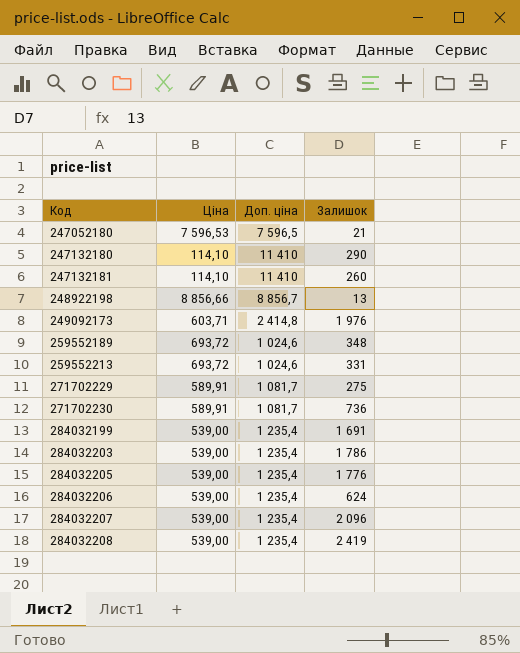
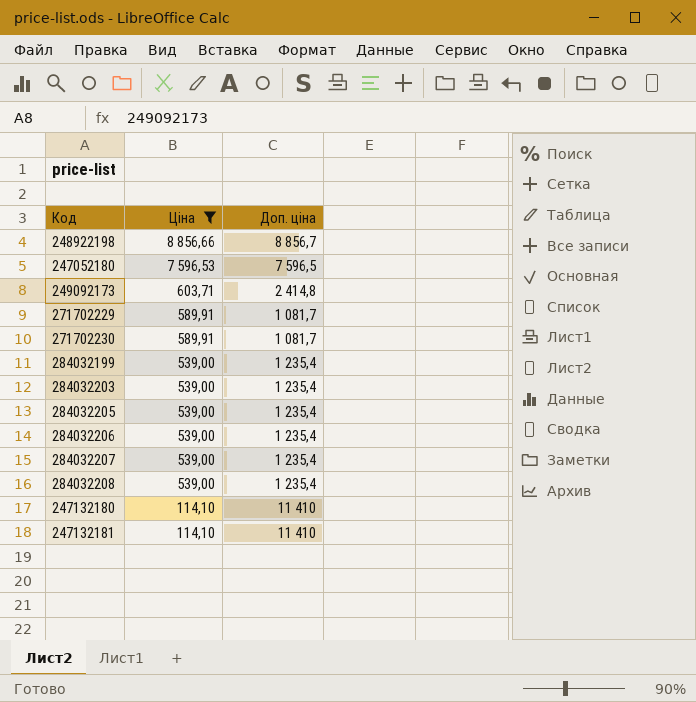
filter: none -> Ціна != 693,72
row order: Код ascending -> Ціна descending
column Залишок | position: 4 -> none

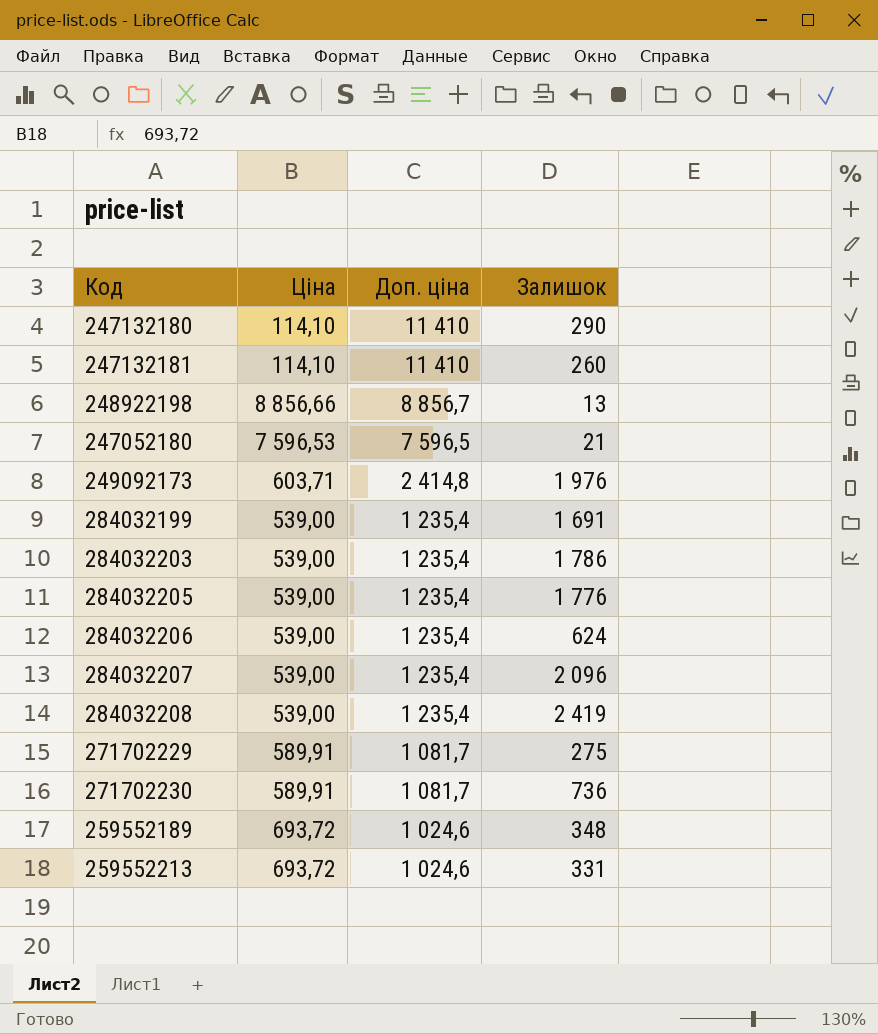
filter: Ціна != 693,72 -> none
row order: Ціна descending -> Доп. ціна descending
column Залишок | position: none -> 4

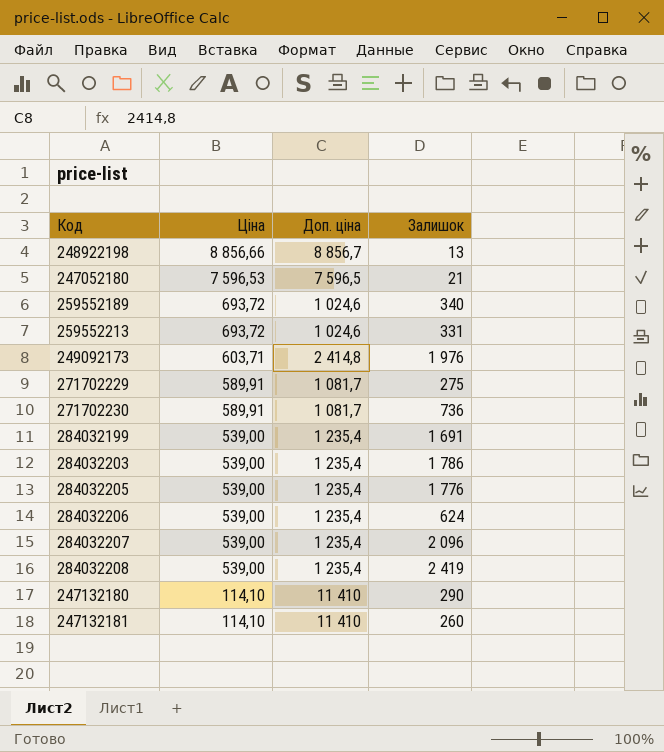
row order: Доп. ціна descending -> Ціна descending
259552189 | Залишок: 348 -> 340

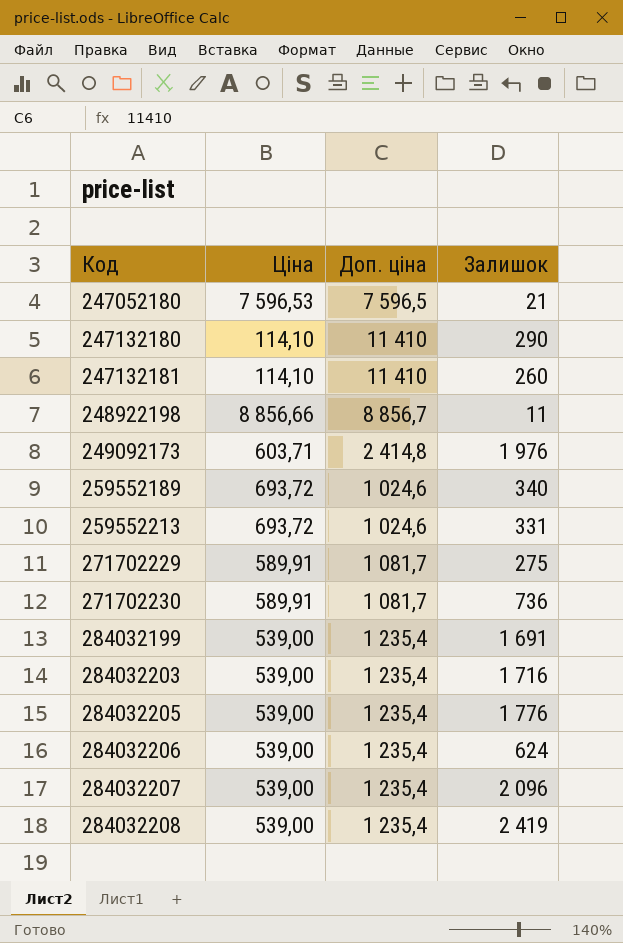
row order: Ціна descending -> Код ascending
248922198 | Залишок: 13 -> 11
284032203 | Залишок: 1 786 -> 1 716

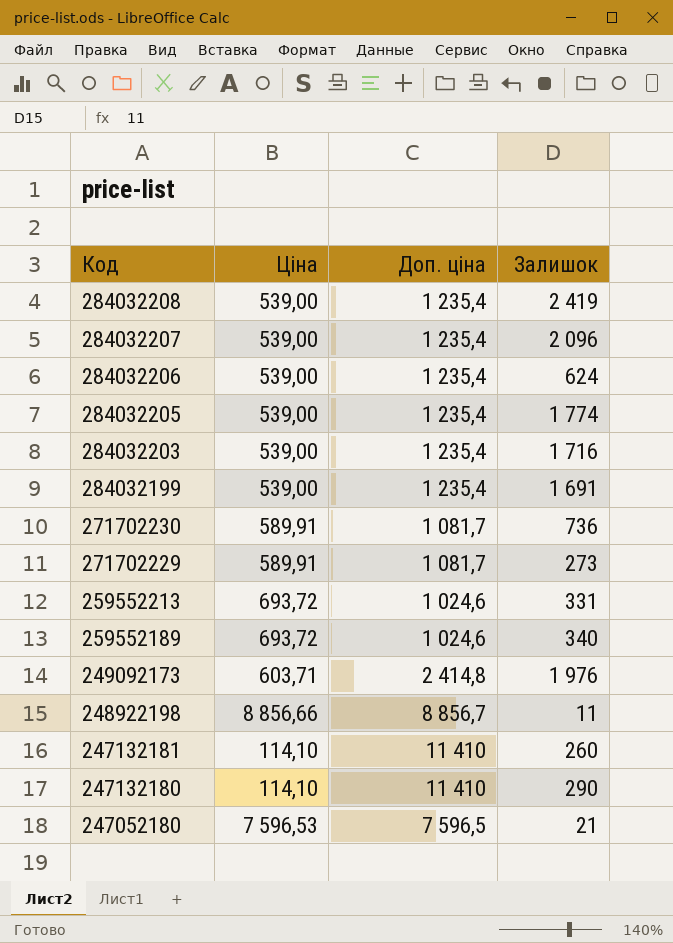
row order: Код ascending -> Код descending
284032205 | Залишок: 1 776 -> 1 774
271702229 | Залишок: 275 -> 273

